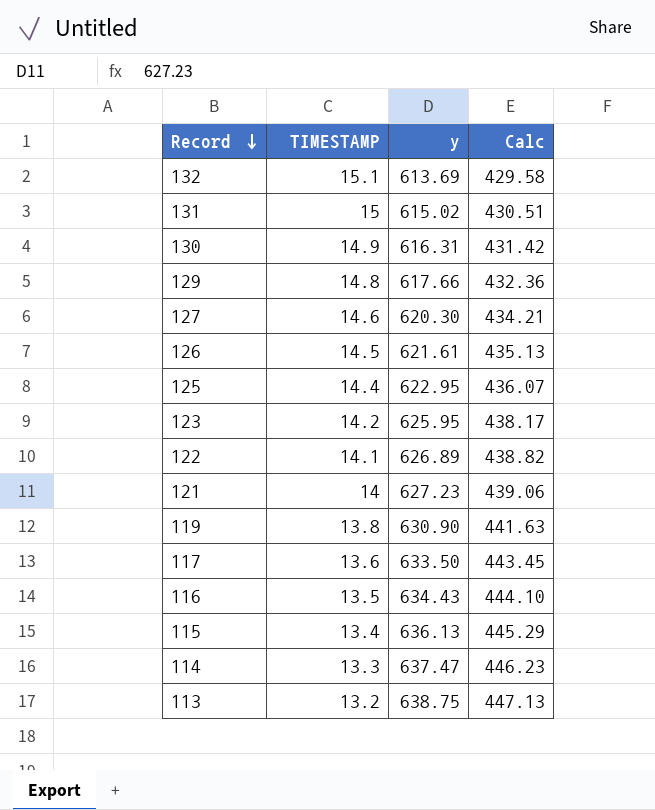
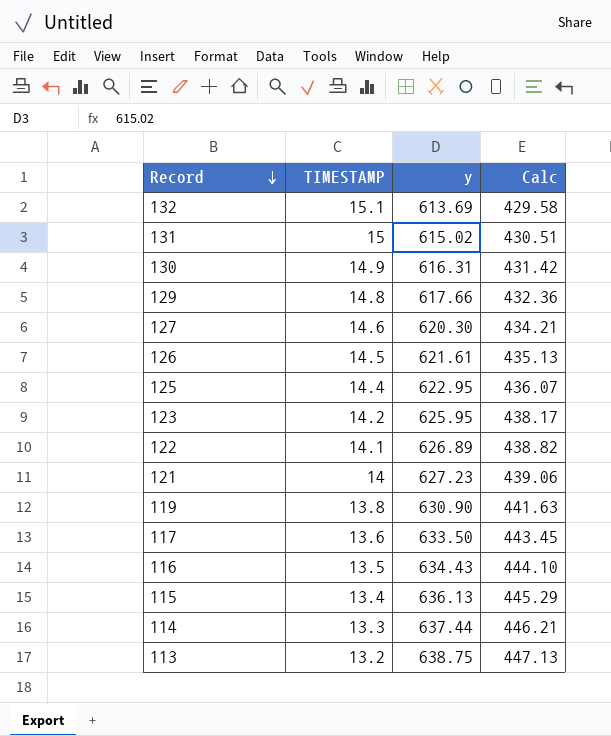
114 | y: 637.47 -> 637.44
114 | Calc: 446.23 -> 446.21

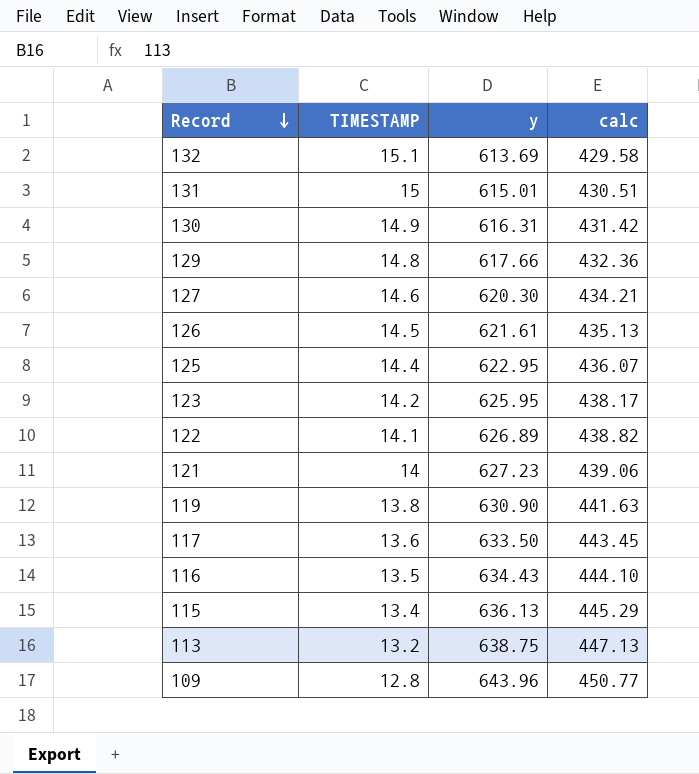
column name: Calc -> calc
row 114: 13.3 | 637.44 | 446.21 -> none
131 | y: 615.02 -> 615.01
row 109: none -> 12.8 | 643.96 | 450.77

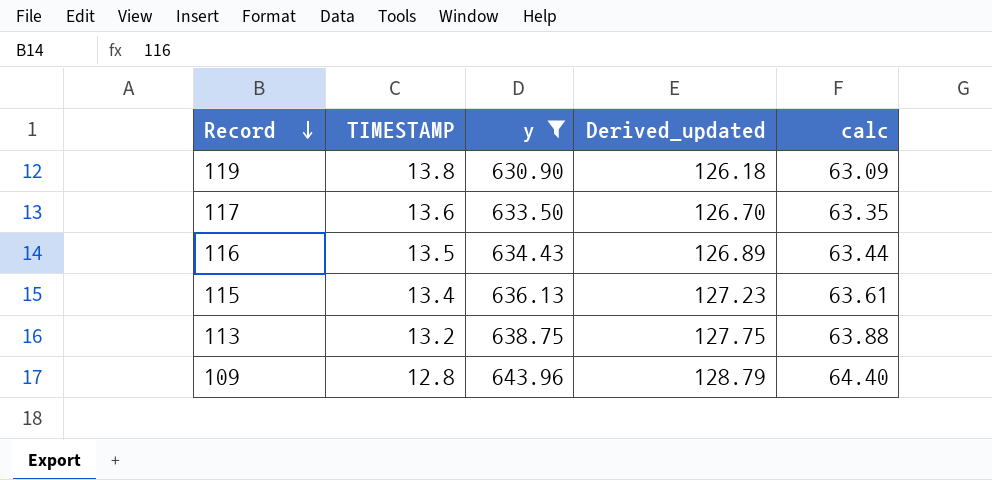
filter: none -> y >= 630.90
column Derived_updated | formula: none -> [y] * 0.2
column calc | formula: [y] * 0.7 -> [y] * 0.1

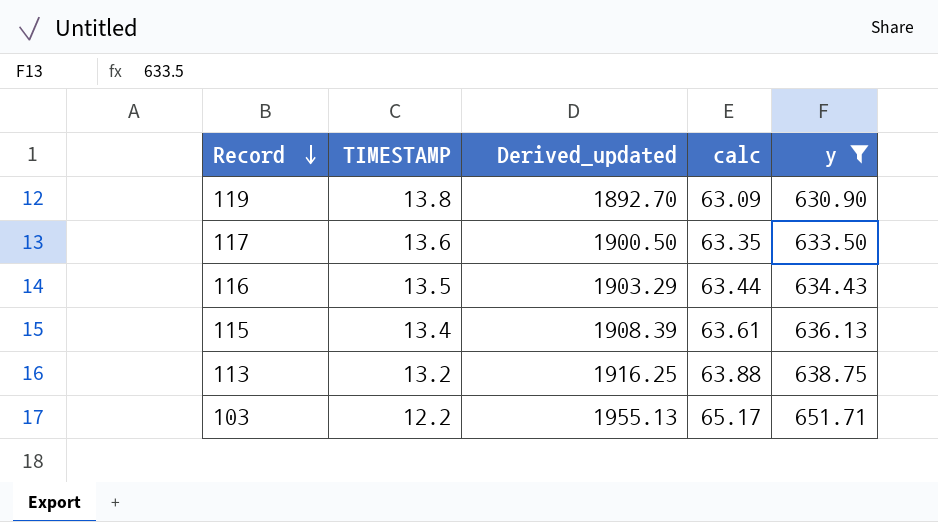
column Derived_updated | formula: [y] * 0.2 -> [y] * 3
column y | position: 3 -> 5
row 109: 12.8 | 643.96 | 128.79 | 64.40 -> none
row 103: none -> 12.2 | 1955.13 | 65.17 | 651.71

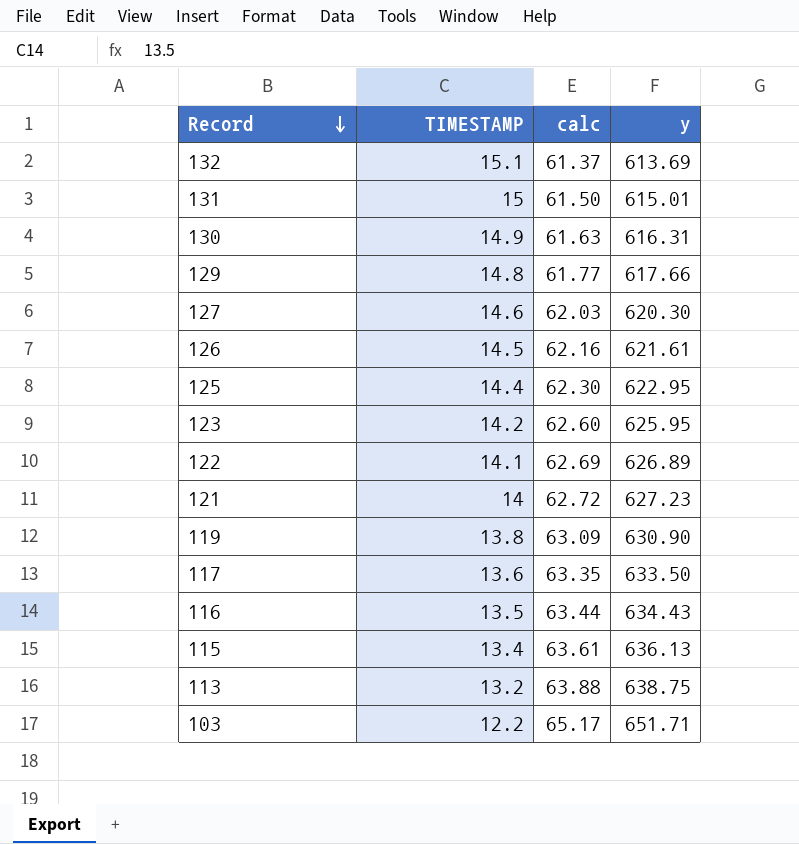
filter: y >= 630.90 -> none
column Derived_updated | formula: [y] * 3 -> none

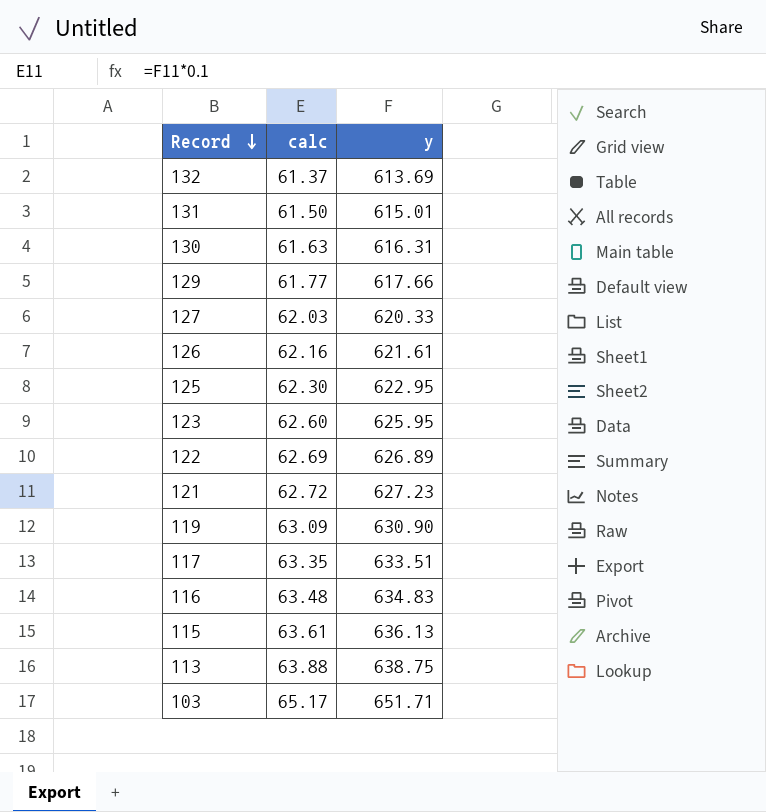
column TIMESTAMP | position: 2 -> none
127 | y: 620.30 -> 620.33
117 | y: 633.50 -> 633.51
116 | calc: 63.44 -> 63.48
116 | y: 634.43 -> 634.83

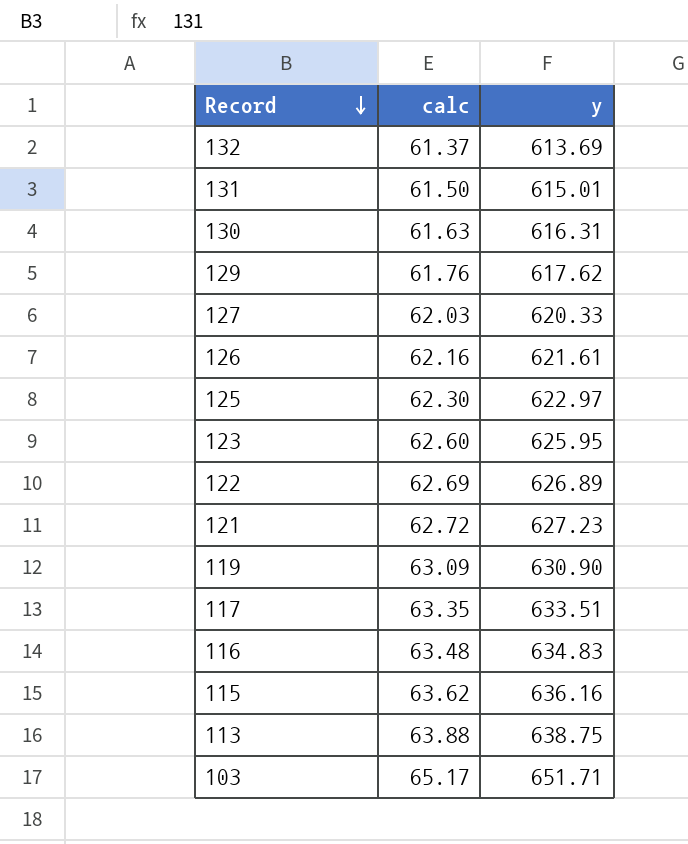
129 | calc: 61.77 -> 61.76
129 | y: 617.66 -> 617.62
125 | y: 622.95 -> 622.97
115 | calc: 63.61 -> 63.62
115 | y: 636.13 -> 636.16

